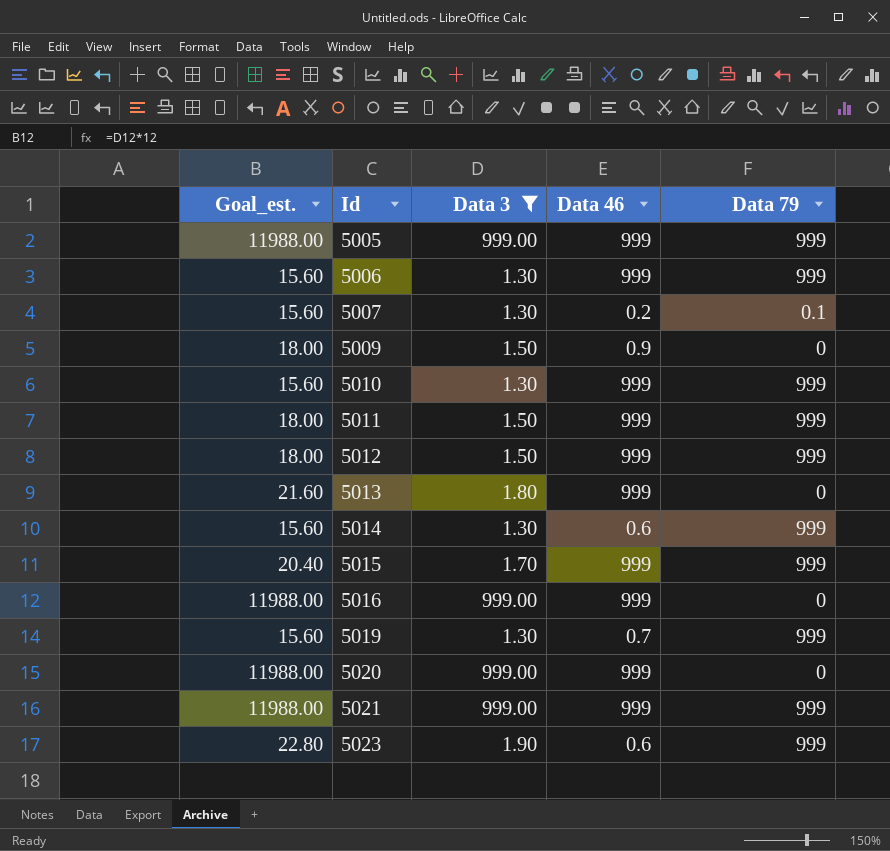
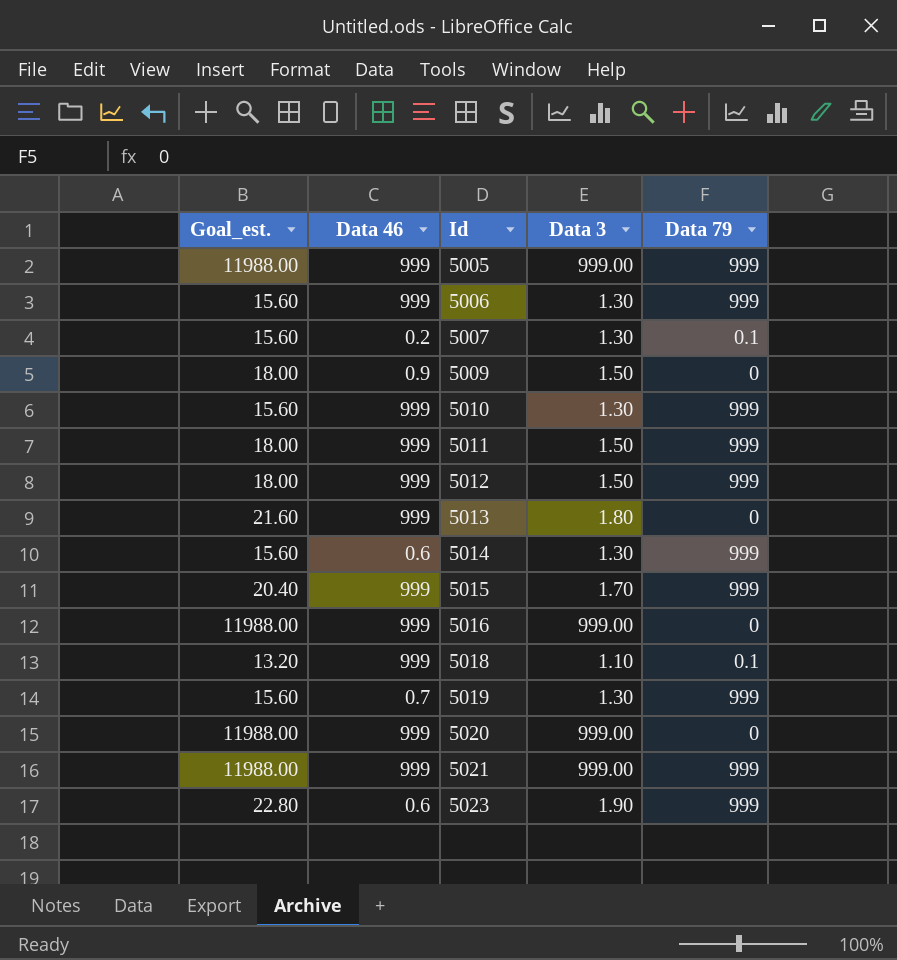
filter: Data 3 != 1.10 -> none
column Data 46 | position: 4 -> 2

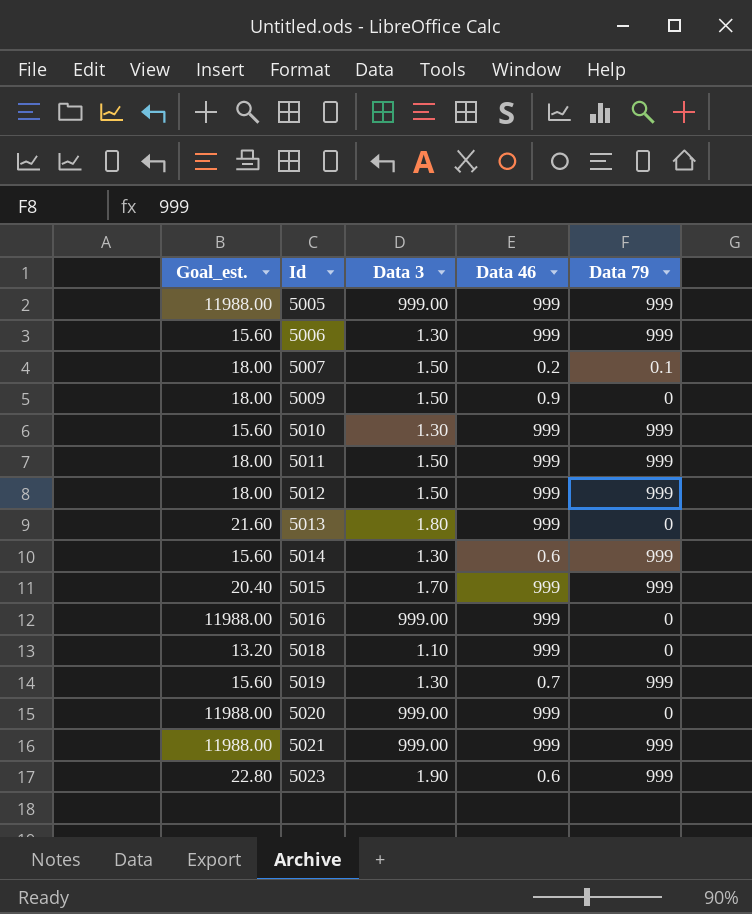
column Data 46 | position: 2 -> 4
5007 | Goal_est.: 15.60 -> 18.00
5007 | Data 3: 1.30 -> 1.50
5018 | Data 79: 0.1 -> 0

